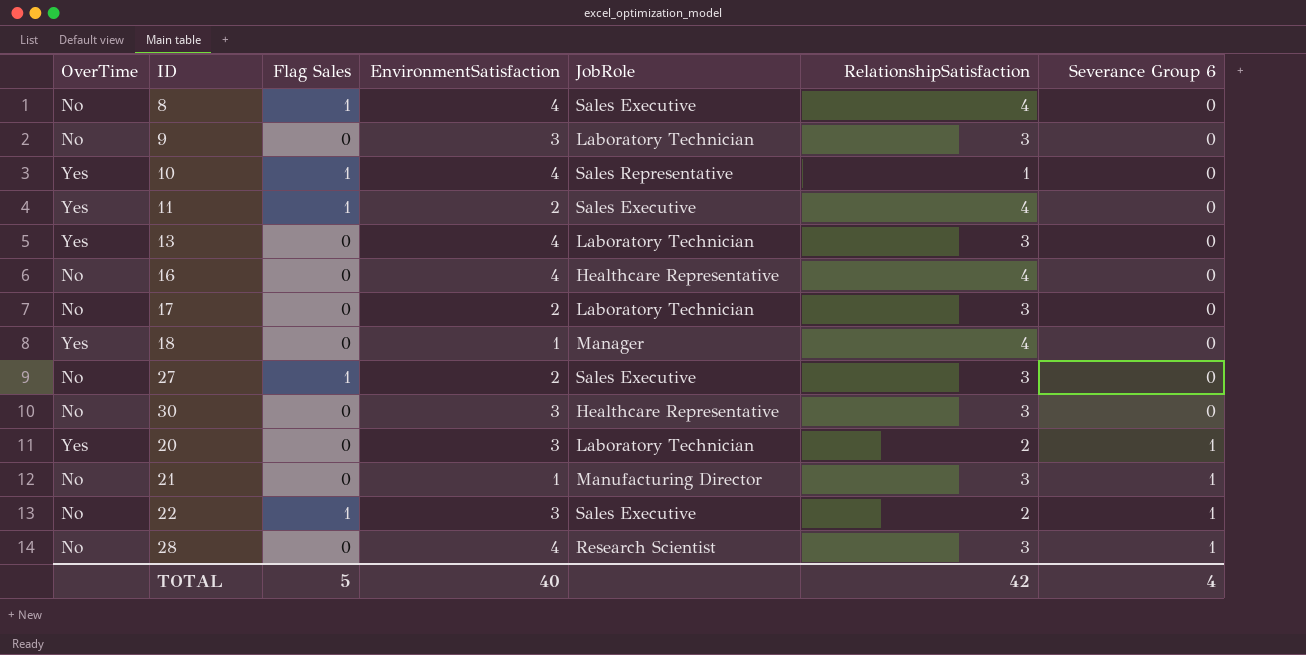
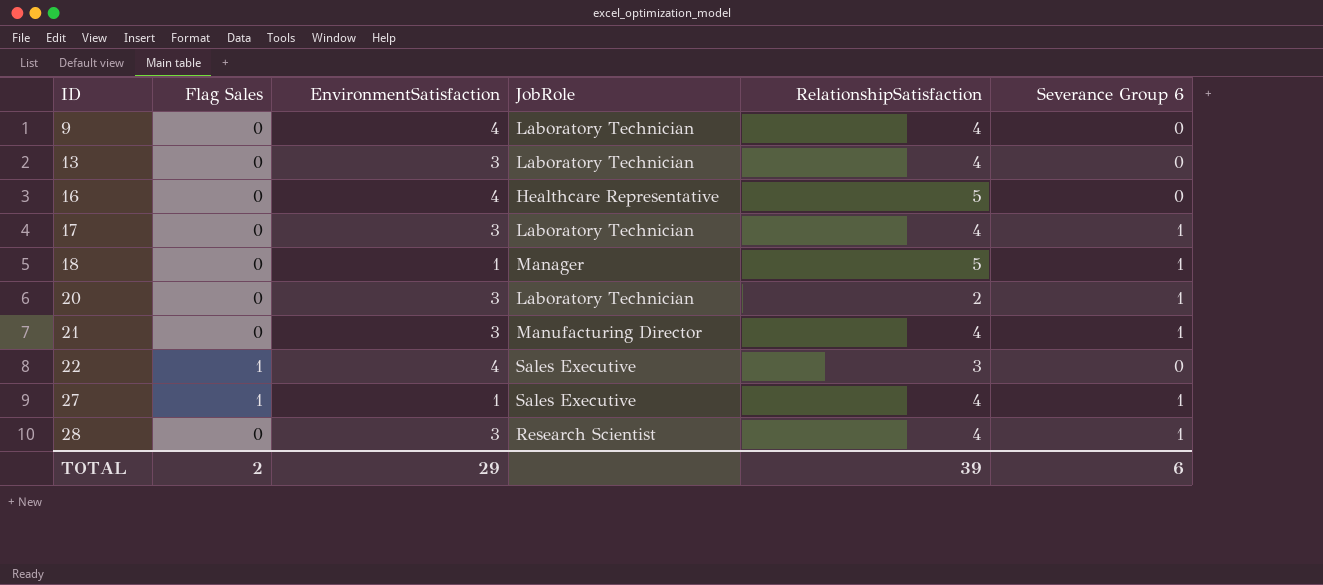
row order: Severance Group 6 ascending -> ID ascending
column OverTime | position: 1 -> none
row 8: No | 1 | 4 | Sales Executive | 4 | 0 -> none
row 10: Yes | 1 | 4 | Sales Representative | 1 | 0 -> none
row 11: Yes | 1 | 2 | Sales Executive | 4 | 0 -> none
row 30: No | 0 | 3 | Healthcare Representative | 3 | 0 -> none
9 | EnvironmentSatisfaction: 3 -> 4
9 | RelationshipSatisfaction: 3 -> 4
13 | EnvironmentSatisfaction: 4 -> 3
13 | RelationshipSatisfaction: 3 -> 4
16 | RelationshipSatisfaction: 4 -> 5
17 | EnvironmentSatisfaction: 2 -> 3
17 | RelationshipSatisfaction: 3 -> 4
17 | Severance Group 6: 0 -> 1
18 | RelationshipSatisfaction: 4 -> 5
18 | Severance Group 6: 0 -> 1
21 | EnvironmentSatisfaction: 1 -> 3
21 | RelationshipSatisfaction: 3 -> 4
22 | EnvironmentSatisfaction: 3 -> 4
22 | RelationshipSatisfaction: 2 -> 3
22 | Severance Group 6: 1 -> 0
27 | EnvironmentSatisfaction: 2 -> 1
27 | RelationshipSatisfaction: 3 -> 4
27 | Severance Group 6: 0 -> 1
28 | EnvironmentSatisfaction: 4 -> 3
28 | RelationshipSatisfaction: 3 -> 4
TOTAL | Flag Sales: 5 -> 2
TOTAL | EnvironmentSatisfaction: 40 -> 29
TOTAL | RelationshipSatisfaction: 42 -> 39
TOTAL | Severance Group 6: 4 -> 6

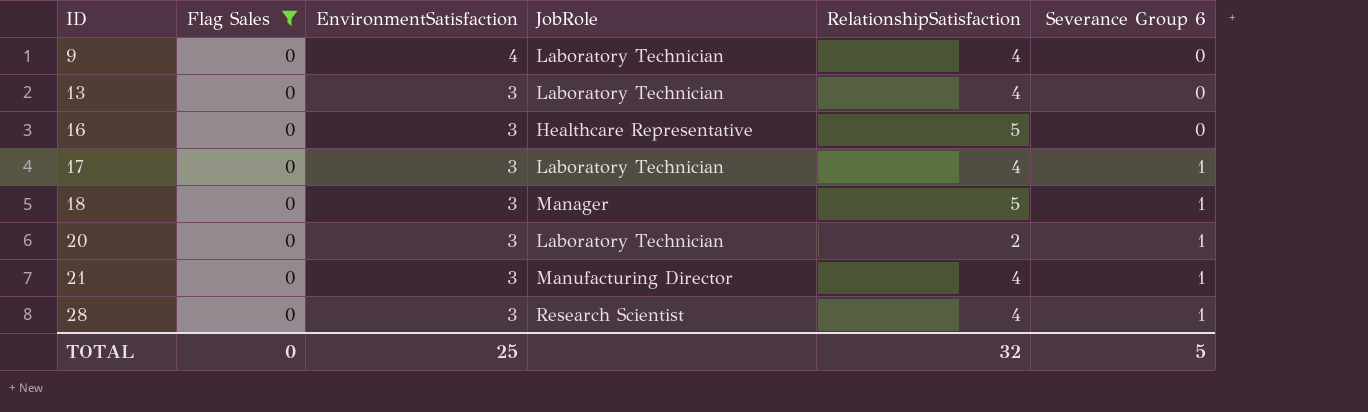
filter: none -> Flag Sales = 0
16 | EnvironmentSatisfaction: 4 -> 3
18 | EnvironmentSatisfaction: 1 -> 3
TOTAL | Flag Sales: 2 -> 0
TOTAL | EnvironmentSatisfaction: 29 -> 25
TOTAL | RelationshipSatisfaction: 39 -> 32
TOTAL | Severance Group 6: 6 -> 5

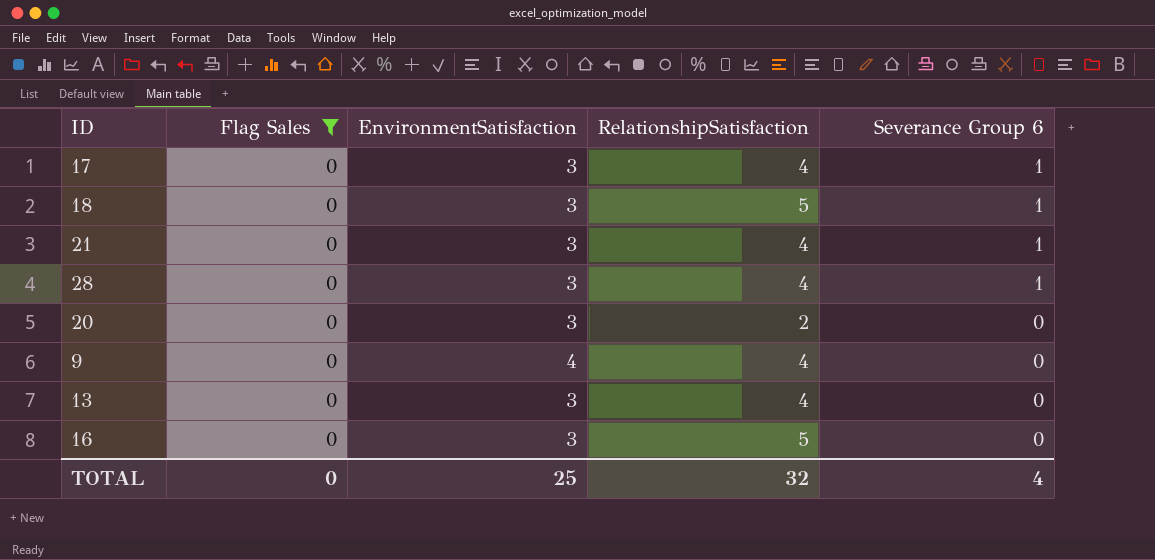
row order: ID ascending -> Severance Group 6 descending
column JobRole | position: 4 -> none
20 | Severance Group 6: 1 -> 0
TOTAL | Severance Group 6: 5 -> 4

